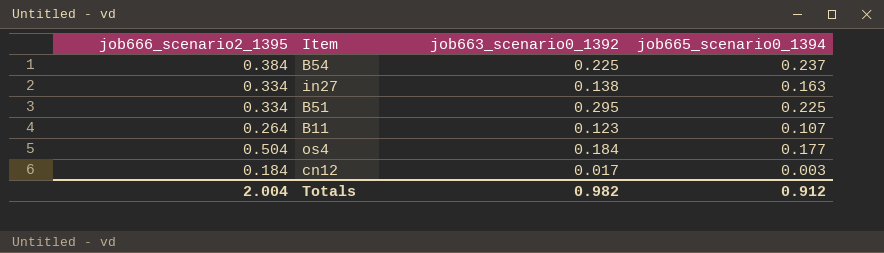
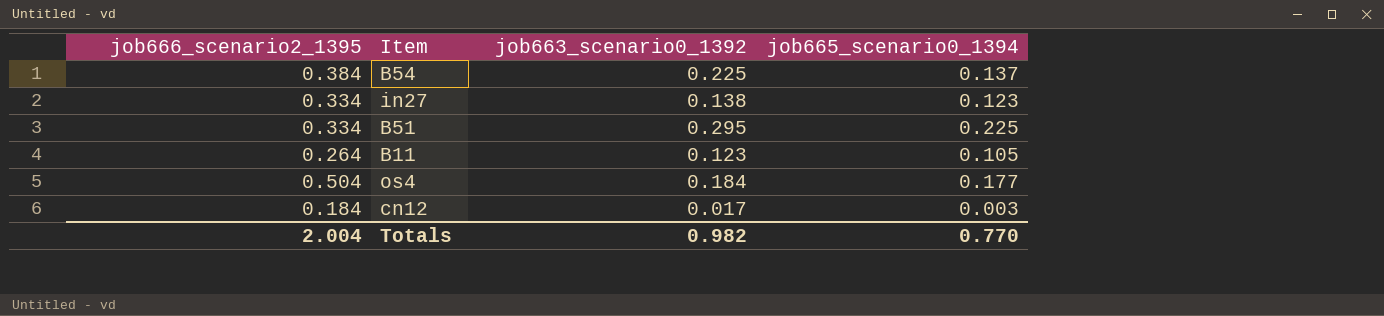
B54 | job665_scenario0_1394: 0.237 -> 0.137
in27 | job665_scenario0_1394: 0.163 -> 0.123
B11 | job665_scenario0_1394: 0.107 -> 0.105
Totals | job665_scenario0_1394: 0.912 -> 0.770

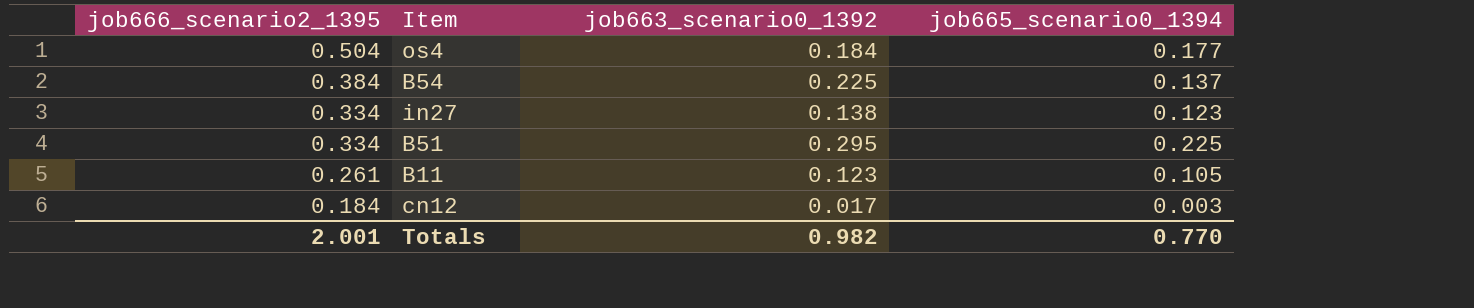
row order: none -> job666_scenario2_1395 descending
B11 | job666_scenario2_1395: 0.264 -> 0.261
Totals | job666_scenario2_1395: 2.004 -> 2.001

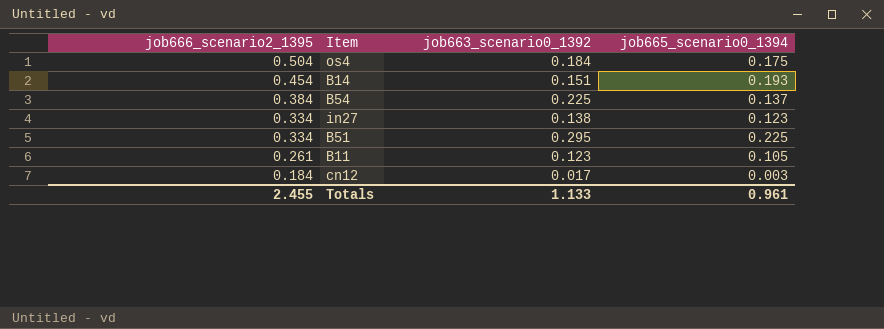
os4 | job665_scenario0_1394: 0.177 -> 0.175
row B14: none -> 0.454 | 0.151 | 0.193
Totals | job666_scenario2_1395: 2.001 -> 2.455
Totals | job663_scenario0_1392: 0.982 -> 1.133
Totals | job665_scenario0_1394: 0.770 -> 0.961

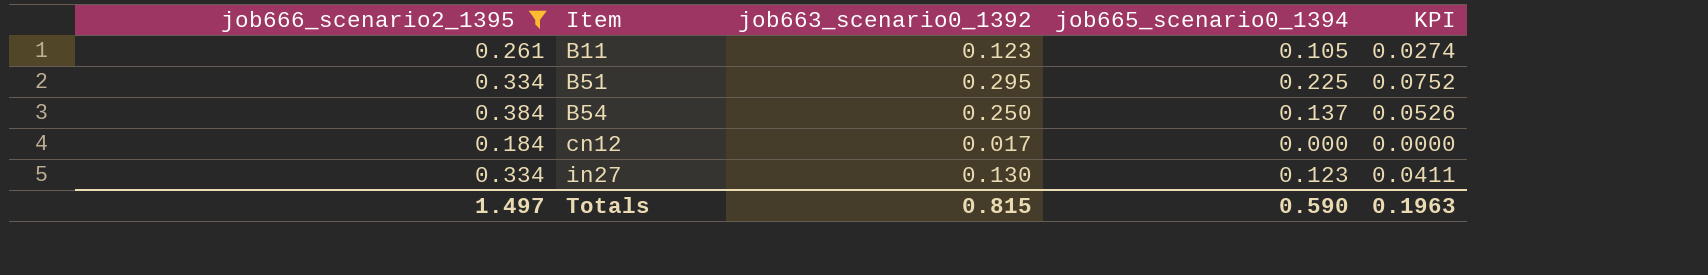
filter: none -> job666_scenario2_1395 <= 0.384
row order: job666_scenario2_1395 descending -> Item ascending
column KPI | formula: none -> [job666_scenario2_1395] * [job665_scenario0_1394]
B54 | job663_scenario0_1392: 0.225 -> 0.250
cn12 | job665_scenario0_1394: 0.003 -> 0.000
in27 | job663_scenario0_1392: 0.138 -> 0.130
Totals | job666_scenario2_1395: 2.455 -> 1.497
Totals | job663_scenario0_1392: 1.133 -> 0.815
Totals | job665_scenario0_1394: 0.961 -> 0.590

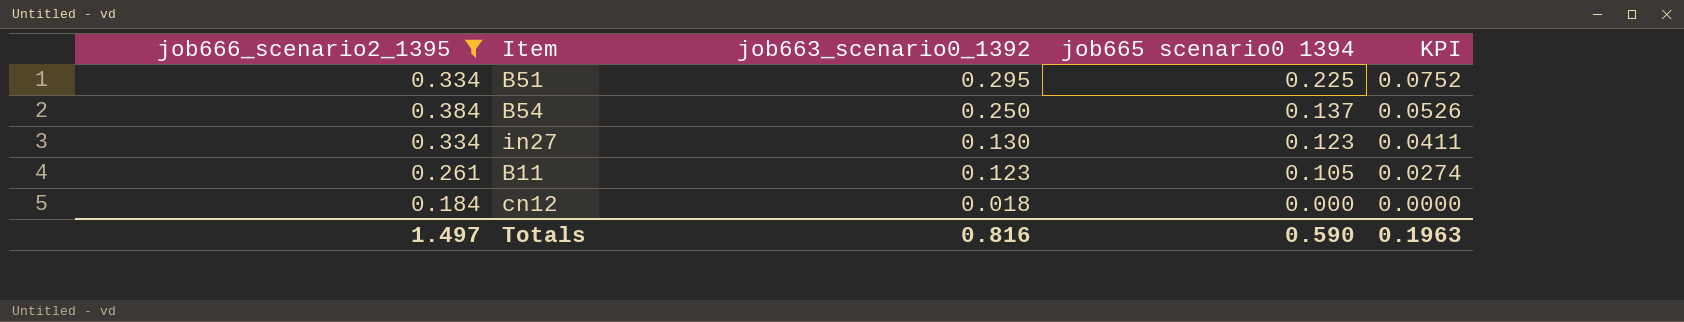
row order: Item ascending -> job663_scenario0_1392 descending
column name: job665_scenario0_1394 -> job665 scenario0 1394
cn12 | job663_scenario0_1392: 0.017 -> 0.018
Totals | job663_scenario0_1392: 0.815 -> 0.816

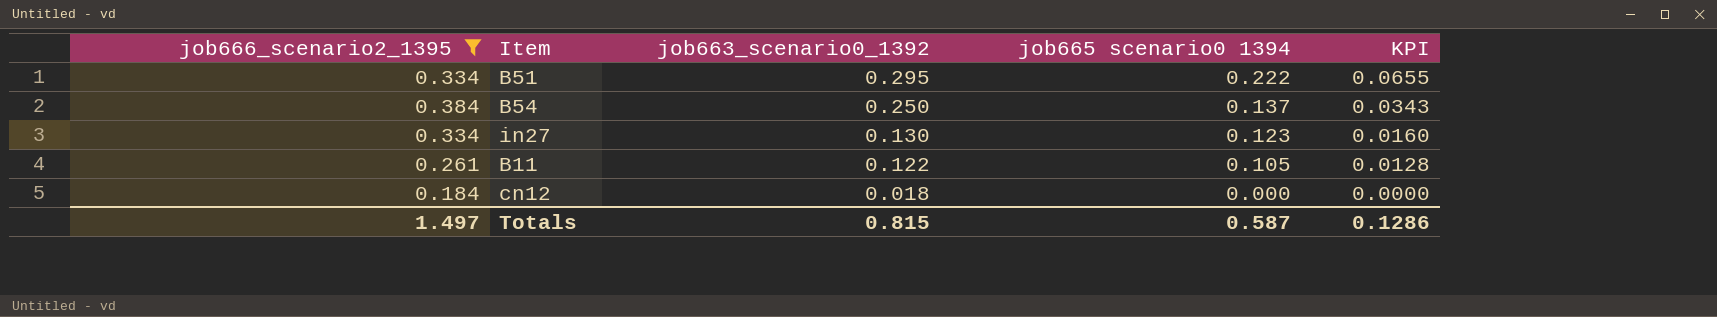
column KPI | formula: [job666_scenario2_1395] * [job665 scenario0 1394] -> [job663_scenario0_1392] * [job665 scenario0 1394]
B51 | job665 scenario0 1394: 0.225 -> 0.222
B11 | job663_scenario0_1392: 0.123 -> 0.122
Totals | job663_scenario0_1392: 0.816 -> 0.815
Totals | job665 scenario0 1394: 0.590 -> 0.587
Totals | KPI: 0.1963 -> 0.1286

